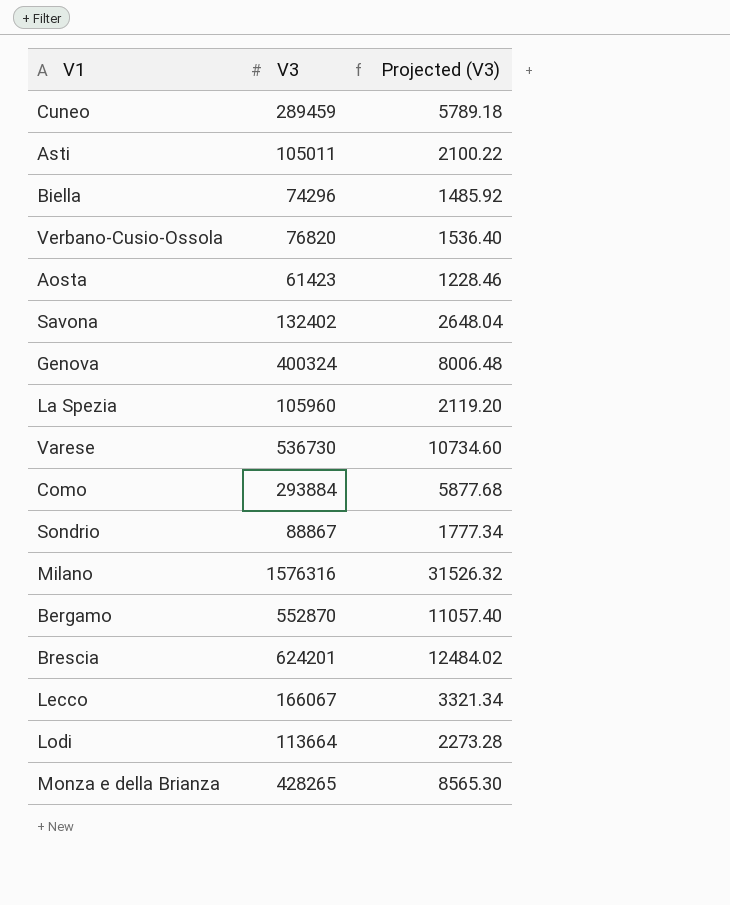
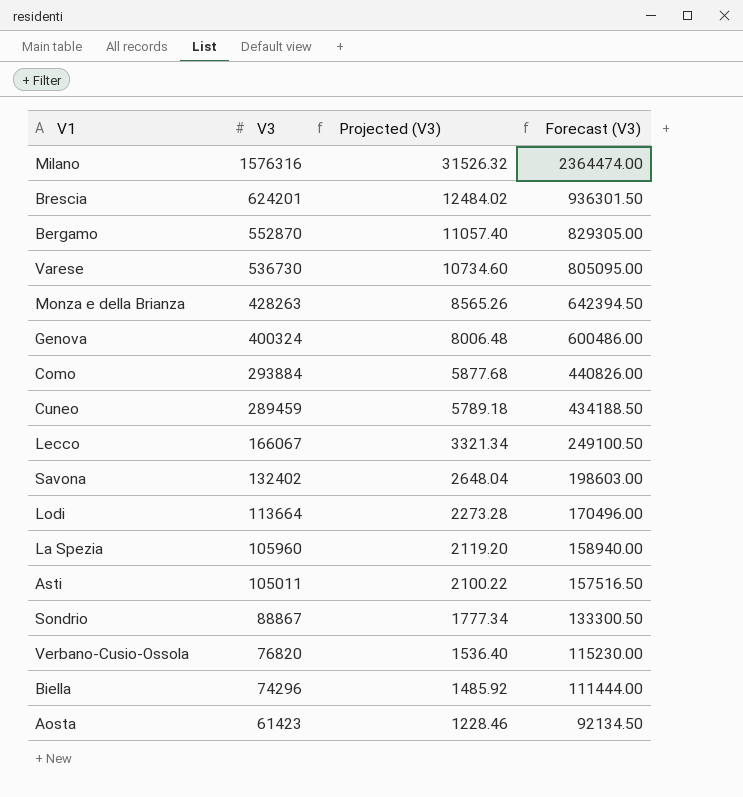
row order: none -> V3 descending
column Forecast (V3) | formula: none -> [V3] * 1.5
Monza e della Brianza | V3: 428265 -> 428263
Monza e della Brianza | Projected (V3): 8565.30 -> 8565.26

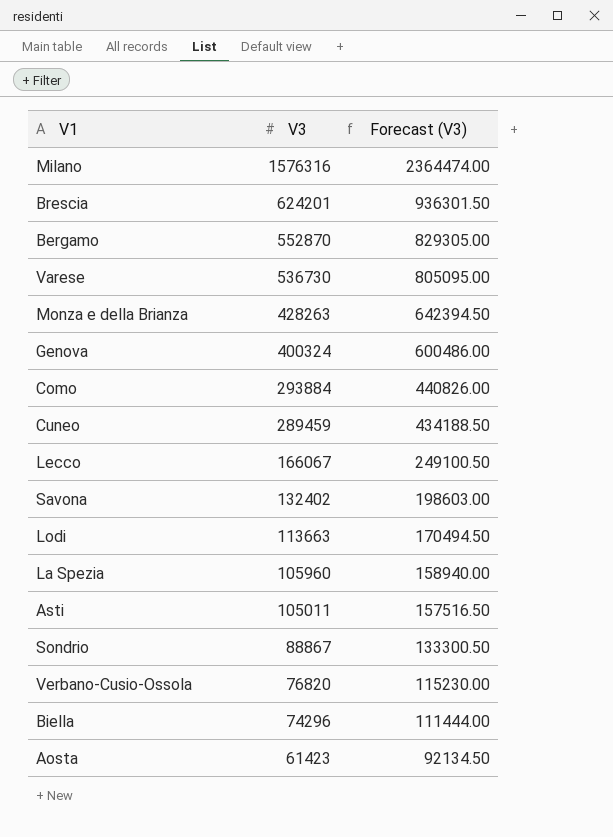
column Projected (V3) | formula: [V3] * 0.02 -> none
Lodi | V3: 113664 -> 113663
Lodi | Forecast (V3): 170496.00 -> 170494.50

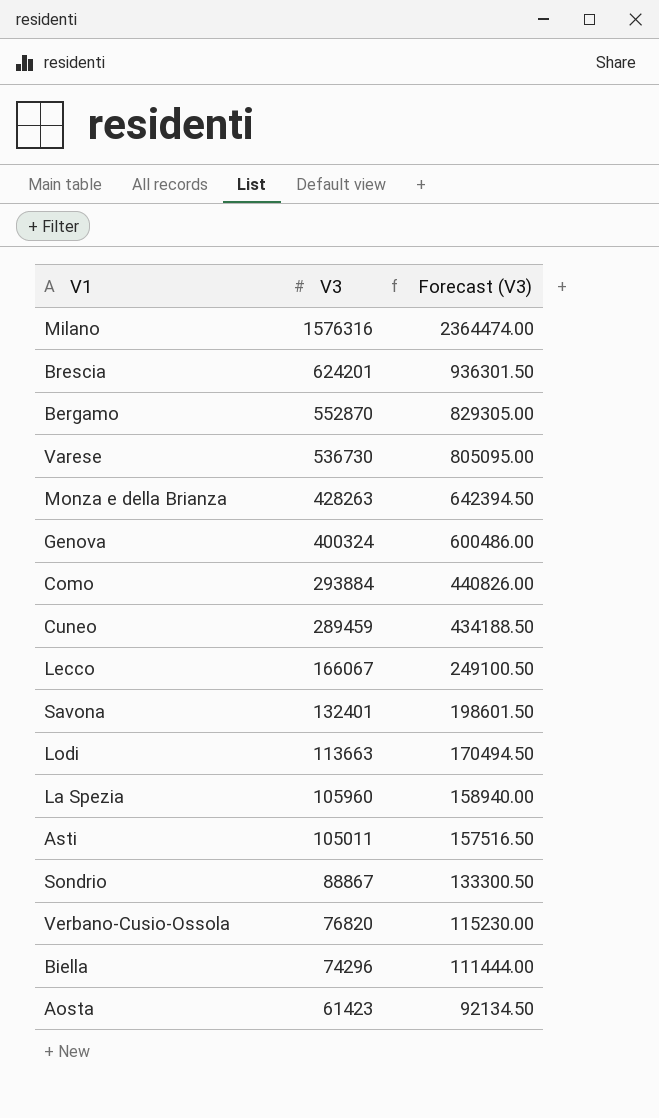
Savona | V3: 132402 -> 132401
Savona | Forecast (V3): 198603.00 -> 198601.50

